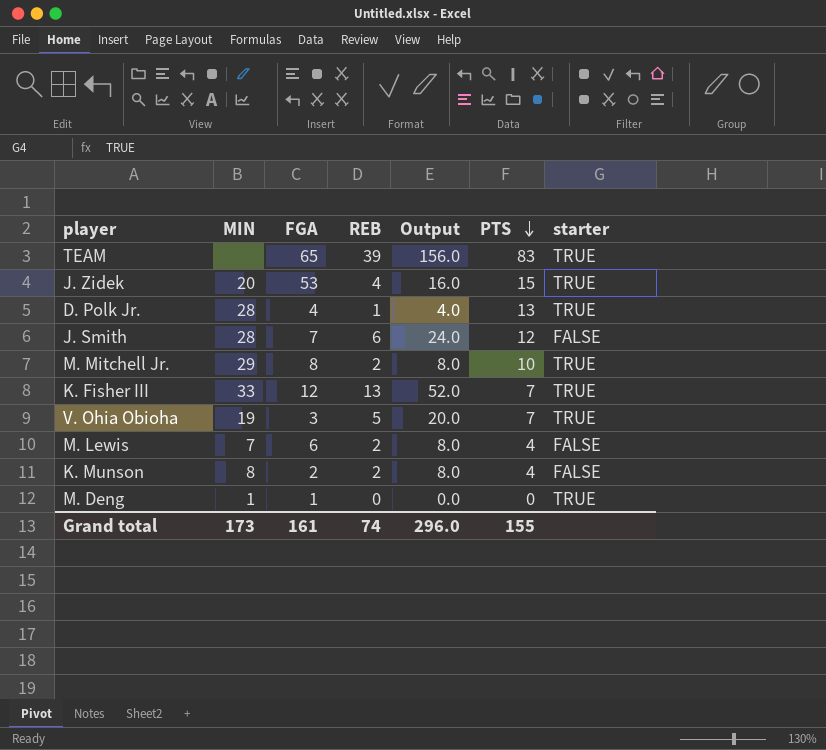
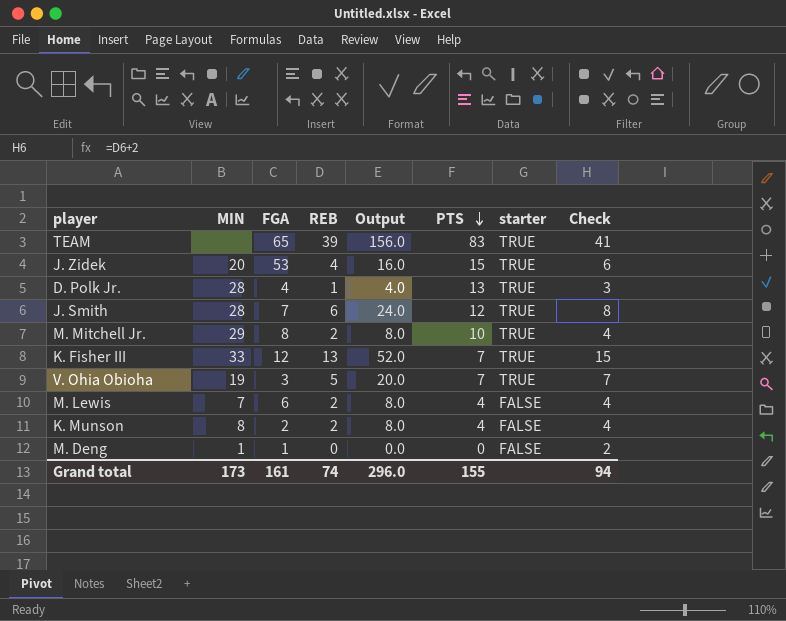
column Check | formula: none -> [REB] + 2
J. Smith | starter: FALSE -> TRUE
M. Deng | starter: TRUE -> FALSE

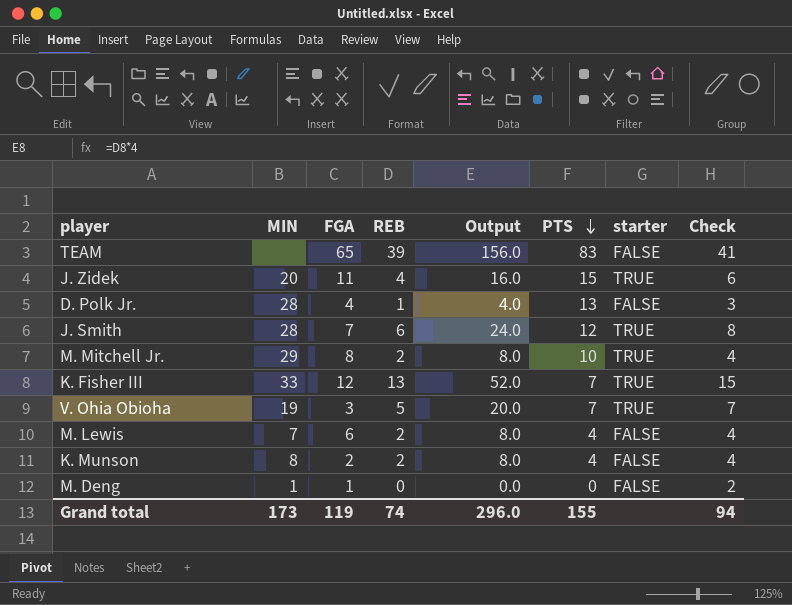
TEAM | starter: TRUE -> FALSE
J. Zidek | FGA: 53 -> 11
D. Polk Jr. | starter: TRUE -> FALSE
Grand total | FGA: 161 -> 119

